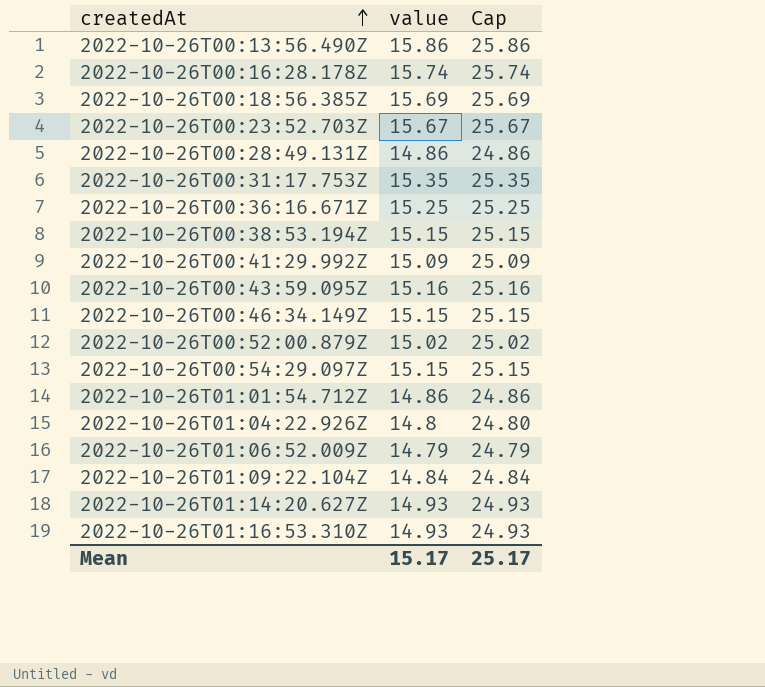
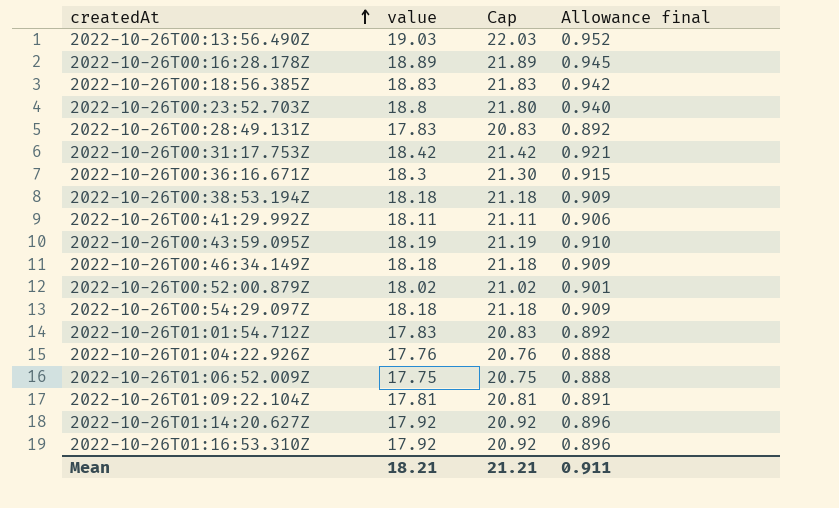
column Cap | formula: [value] + 10 -> [value] + 3
column Allowance final | formula: none -> [value] * 0.05
2022-10-26T00:13:56.490Z | value: 15.86 -> 19.03
2022-10-26T00:16:28.178Z | value: 15.74 -> 18.89
2022-10-26T00:18:56.385Z | value: 15.69 -> 18.83
2022-10-26T00:23:52.703Z | value: 15.67 -> 18.8
2022-10-26T00:28:49.131Z | value: 14.86 -> 17.83
2022-10-26T00:31:17.753Z | value: 15.35 -> 18.42
2022-10-26T00:36:16.671Z | value: 15.25 -> 18.3
2022-10-26T00:38:53.194Z | value: 15.15 -> 18.18
2022-10-26T00:41:29.992Z | value: 15.09 -> 18.11
2022-10-26T00:43:59.095Z | value: 15.16 -> 18.19
2022-10-26T00:46:34.149Z | value: 15.15 -> 18.18
2022-10-26T00:52:00.879Z | value: 15.02 -> 18.02
2022-10-26T00:54:29.097Z | value: 15.15 -> 18.18
2022-10-26T01:01:54.712Z | value: 14.86 -> 17.83
2022-10-26T01:04:22.926Z | value: 14.8 -> 17.76
2022-10-26T01:06:52.009Z | value: 14.79 -> 17.75
2022-10-26T01:09:22.104Z | value: 14.84 -> 17.81
2022-10-26T01:14:20.627Z | value: 14.93 -> 17.92
2022-10-26T01:16:53.310Z | value: 14.93 -> 17.92
Mean | value: 15.17 -> 18.21
Mean | Cap: 25.17 -> 21.21

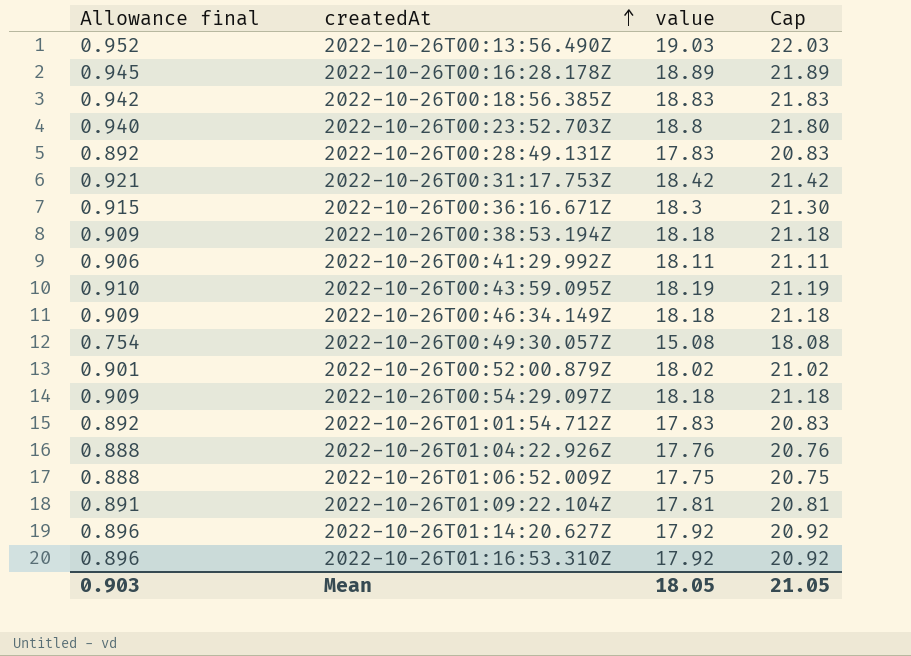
column Allowance final | position: 4 -> 1
row 2022-10-26T00:49:30.057Z: none -> 0.754 | 15.08 | 18.08
Mean | Allowance final: 0.911 -> 0.903
Mean | value: 18.21 -> 18.05
Mean | Cap: 21.21 -> 21.05

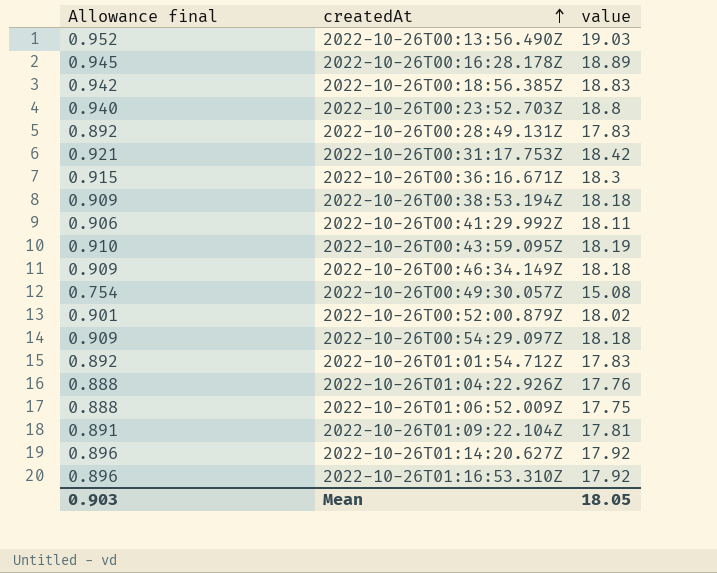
column Cap | formula: [value] + 3 -> none

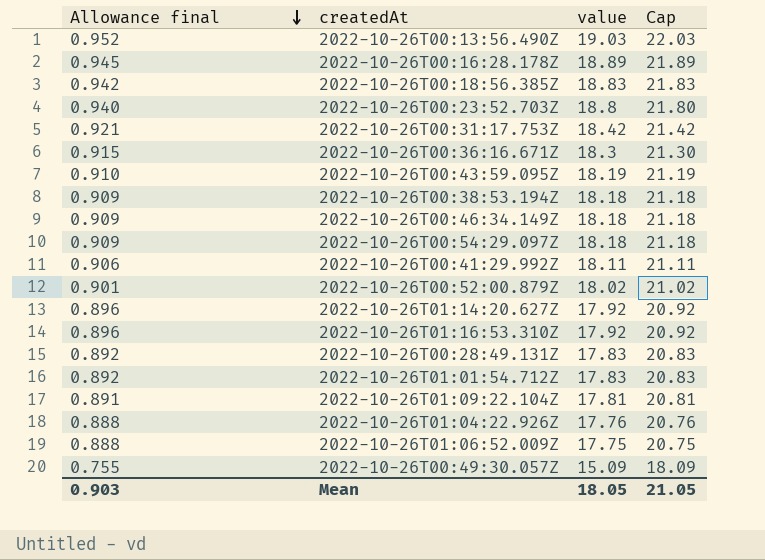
row order: createdAt ascending -> Allowance final descending
column Cap | formula: none -> [value] + 3
2022-10-26T00:49:30.057Z | Allowance final: 0.754 -> 0.755
2022-10-26T00:49:30.057Z | value: 15.08 -> 15.09

